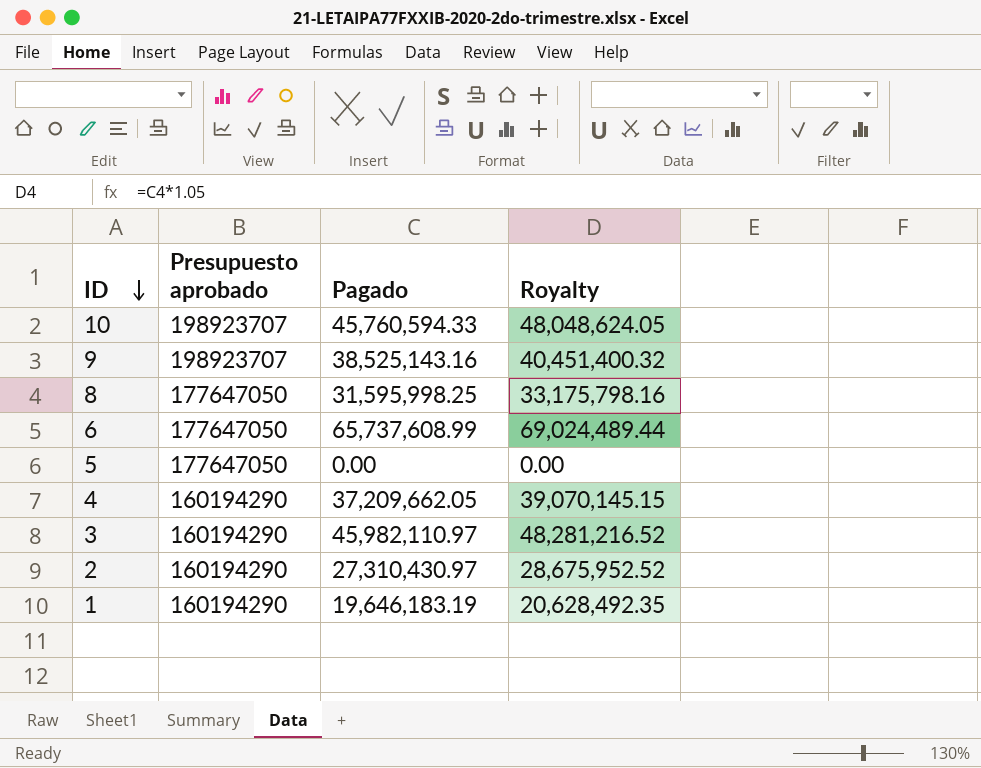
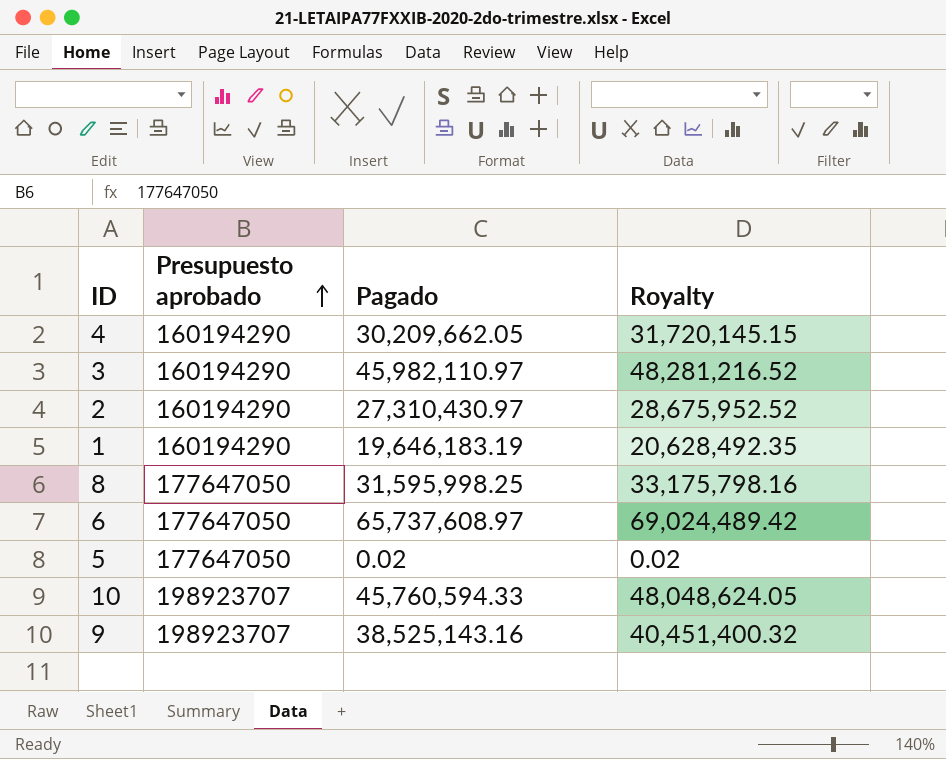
row order: ID descending -> Presupuesto aprobado ascending
4 | Pagado: 37,209,662.05 -> 30,209,662.05
4 | Royalty: 39,070,145.15 -> 31,720,145.15
6 | Pagado: 65,737,608.99 -> 65,737,608.97
6 | Royalty: 69,024,489.44 -> 69,024,489.42
5 | Pagado: 0.00 -> 0.02
5 | Royalty: 0.00 -> 0.02

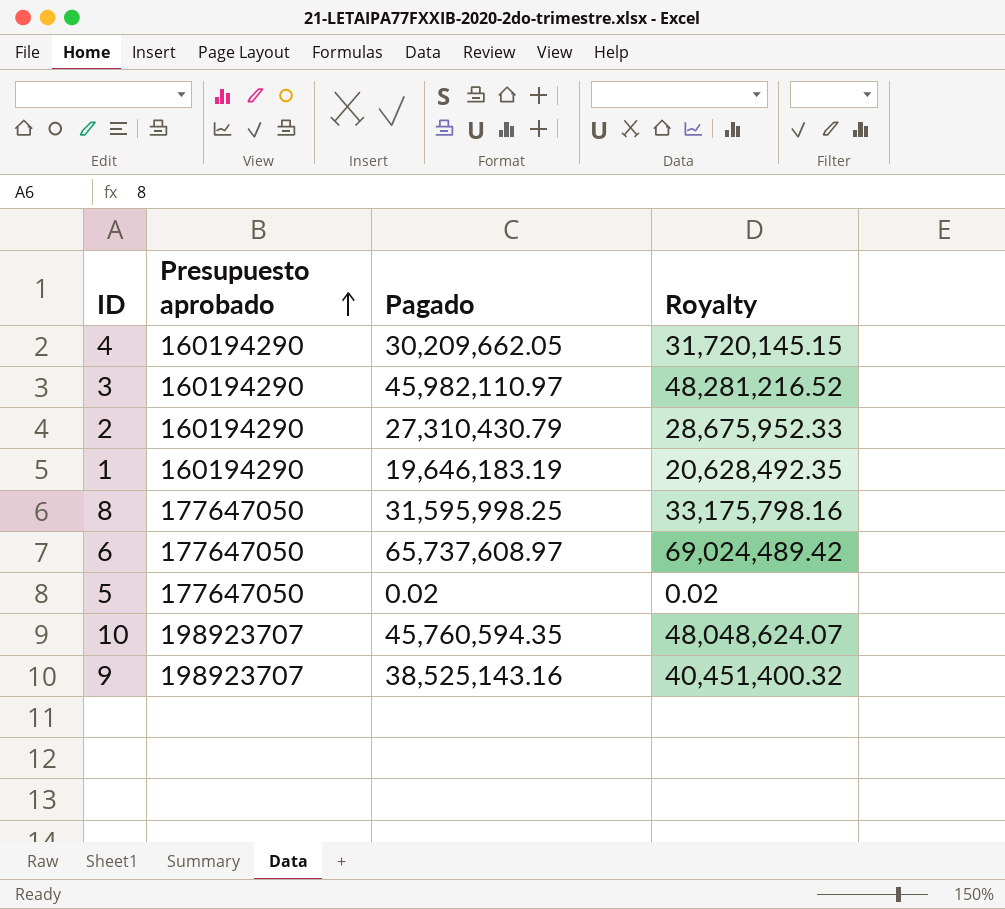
2 | Pagado: 27,310,430.97 -> 27,310,430.79
2 | Royalty: 28,675,952.52 -> 28,675,952.33
10 | Pagado: 45,760,594.33 -> 45,760,594.35
10 | Royalty: 48,048,624.05 -> 48,048,624.07

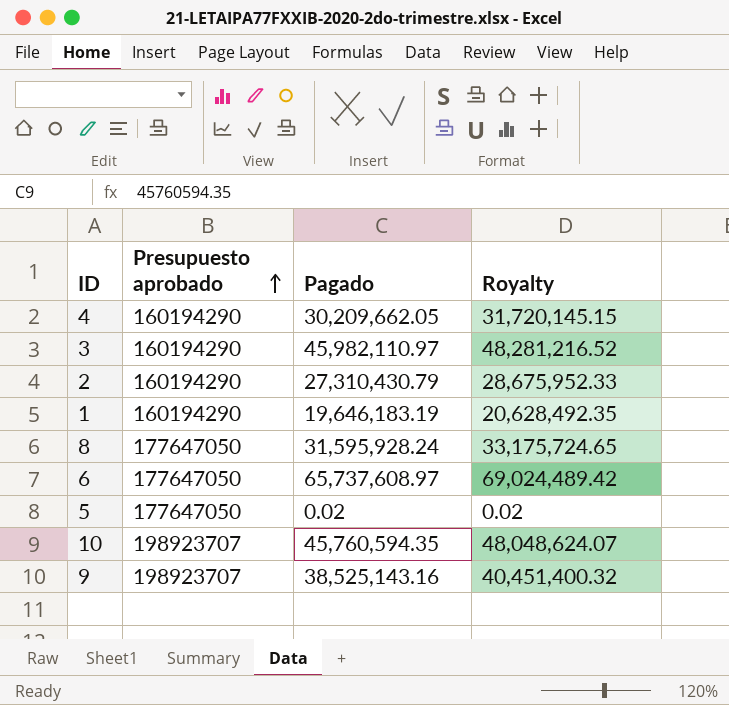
8 | Pagado: 31,595,998.25 -> 31,595,928.24
8 | Royalty: 33,175,798.16 -> 33,175,724.65

